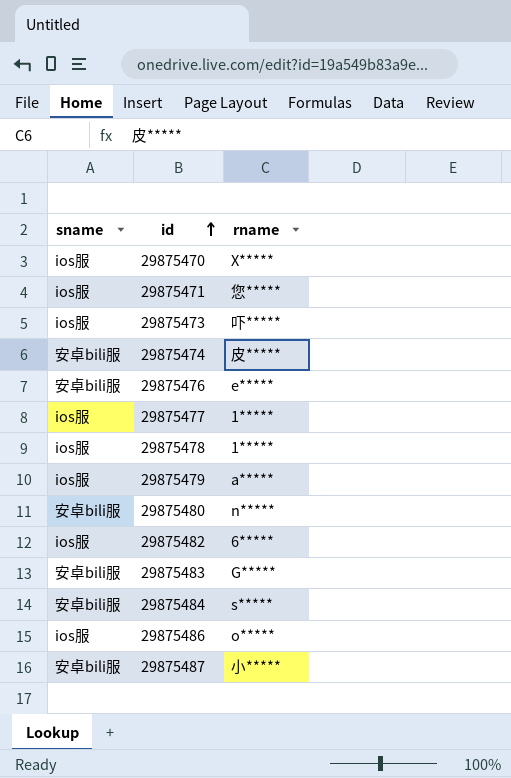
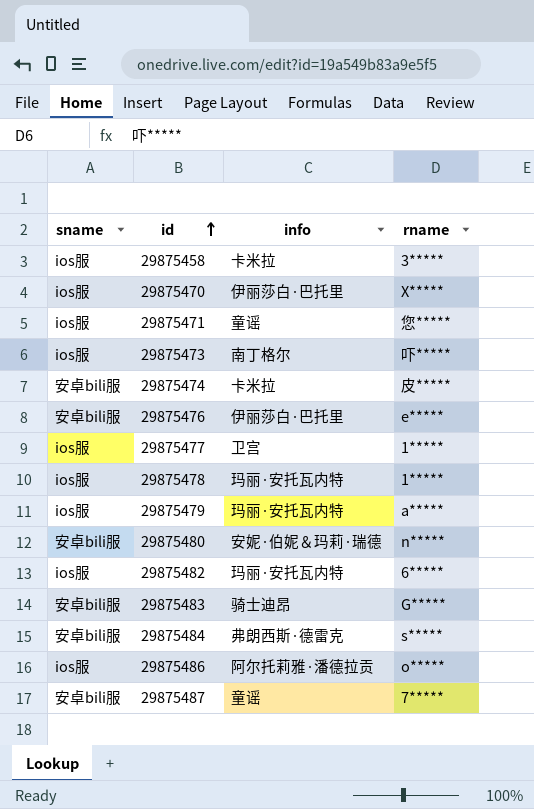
column info | position: none -> 3
row 29875458: none -> ios服 | 卡米拉 | 3*****
29875487 | rname: 小***** -> 7*****

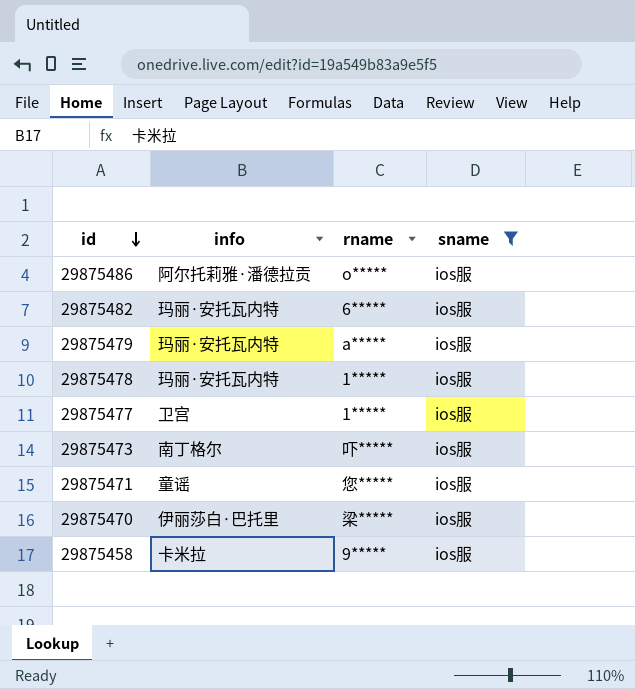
filter: none -> sname = ios服
row order: id ascending -> id descending
column sname | position: 1 -> 4
29875470 | rname: X***** -> 梁*****
29875458 | rname: 3***** -> 9*****

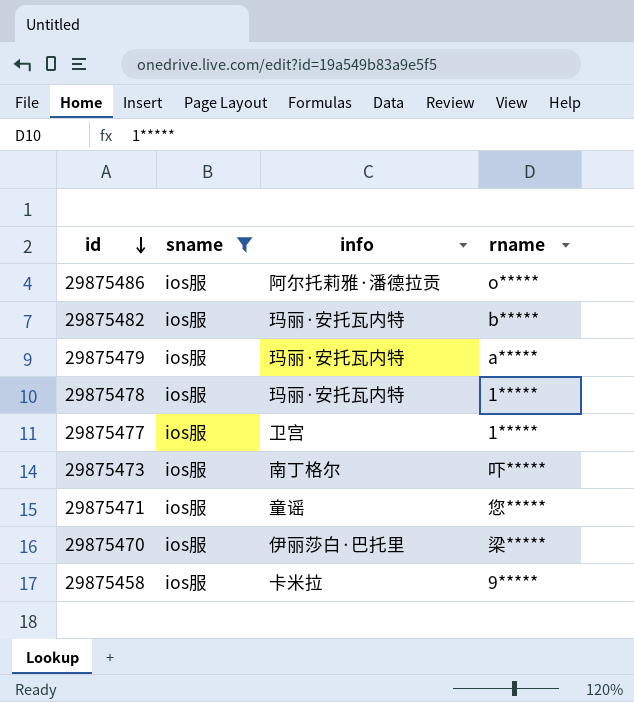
column sname | position: 4 -> 2
29875482 | rname: 6***** -> b*****

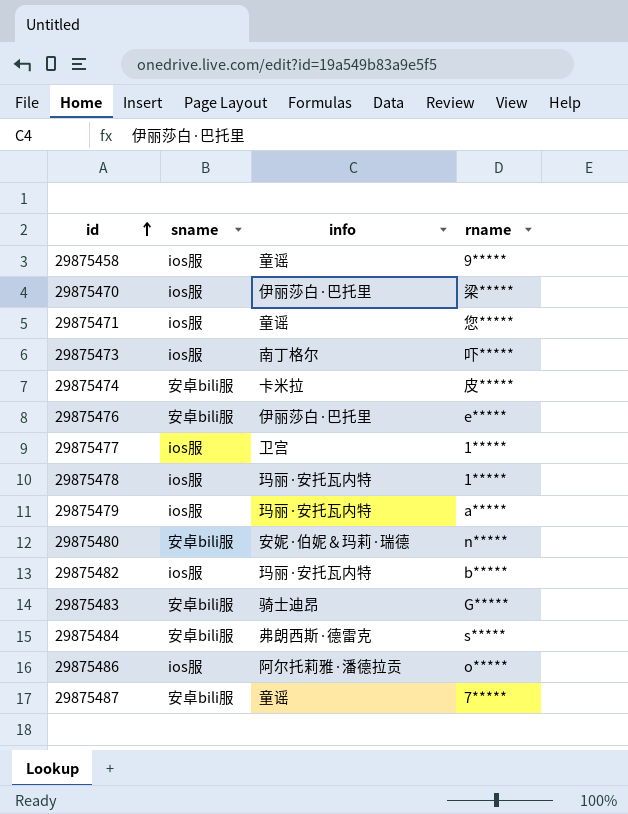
filter: sname = ios服 -> none
row order: id descending -> id ascending
29875458 | info: 卡米拉 -> 童谣

